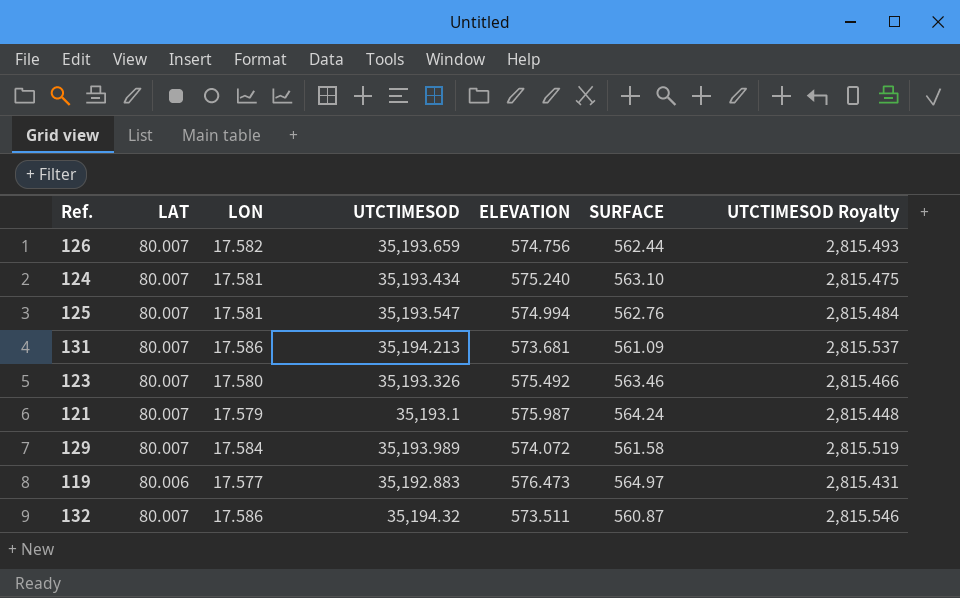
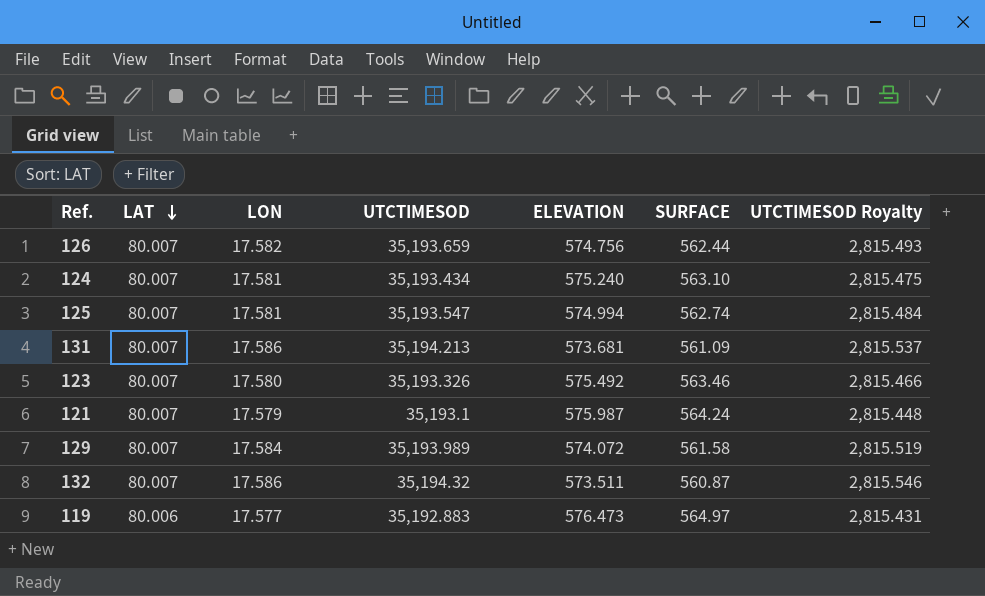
row order: none -> LAT descending
125 | SURFACE: 562.76 -> 562.74

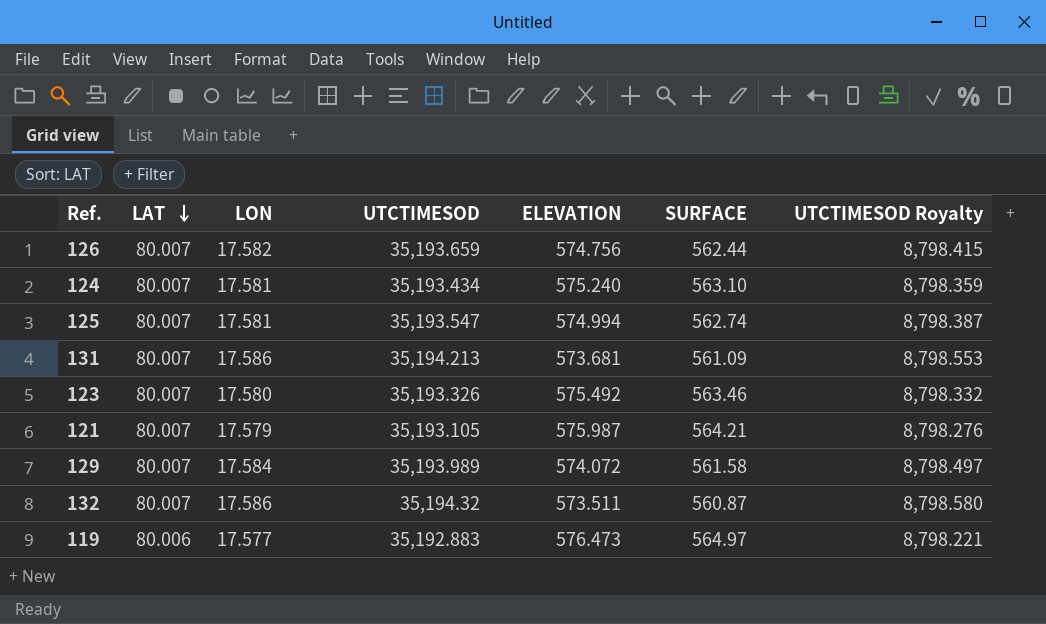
column UTCTIMESOD Royalty | formula: [UTCTIMESOD] * 0.08 -> [UTCTIMESOD] * 0.25
121 | UTCTIMESOD: 35,193.1 -> 35,193.105
121 | SURFACE: 564.24 -> 564.21

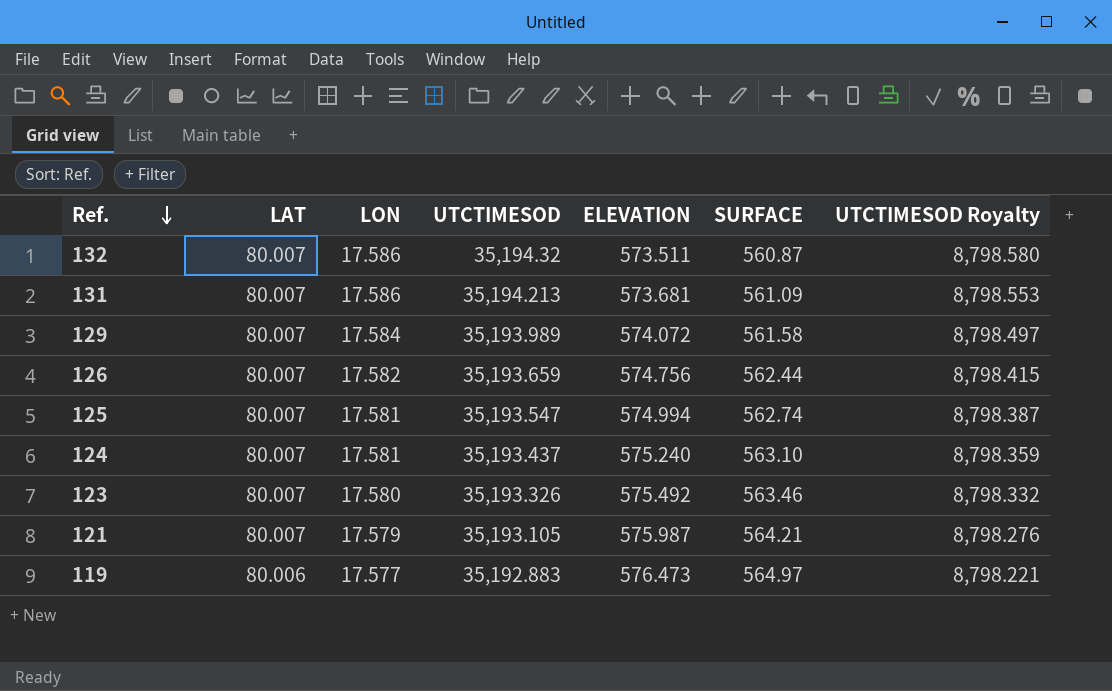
row order: LAT descending -> Ref. descending
124 | UTCTIMESOD: 35,193.434 -> 35,193.437

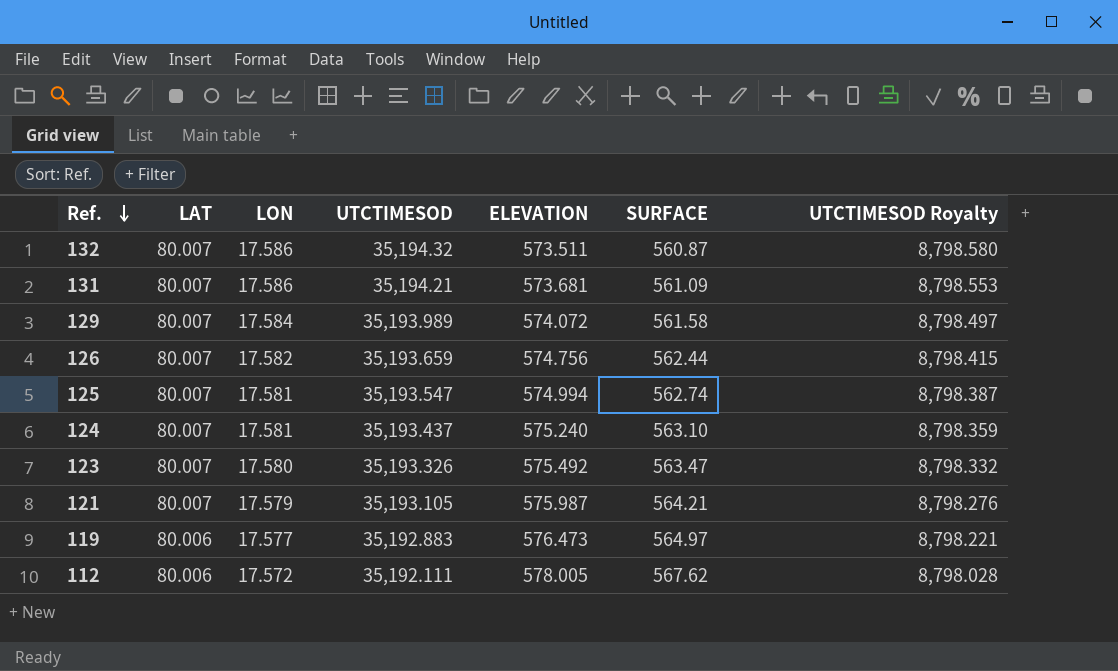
131 | UTCTIMESOD: 35,194.213 -> 35,194.21
123 | SURFACE: 563.46 -> 563.47
row 112: none -> 80.006 | 17.572 | 35,192.111 | 578.005 | 567.62 | 8,798.028

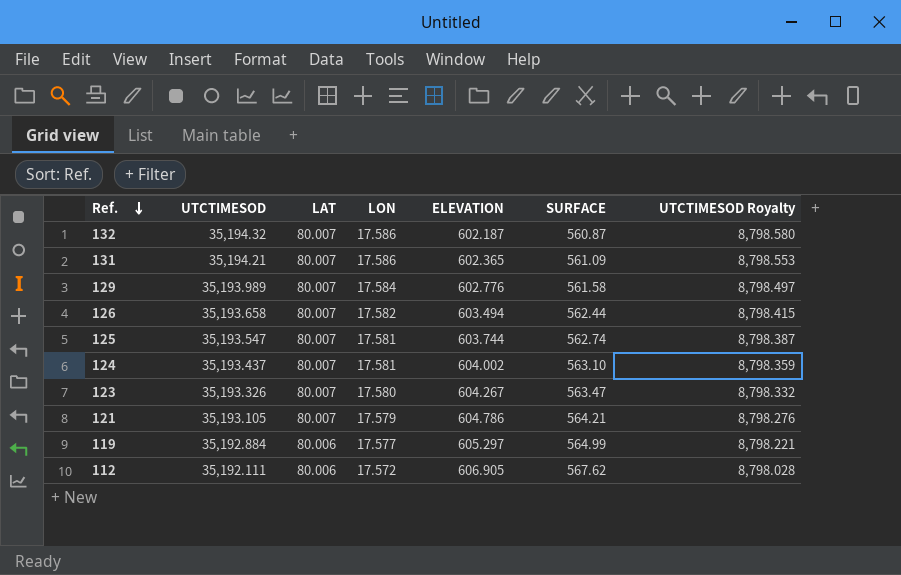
column UTCTIMESOD | position: 4 -> 2
132 | ELEVATION: 573.511 -> 602.187
131 | ELEVATION: 573.681 -> 602.365
129 | ELEVATION: 574.072 -> 602.776
126 | UTCTIMESOD: 35,193.659 -> 35,193.658
126 | ELEVATION: 574.756 -> 603.494
125 | ELEVATION: 574.994 -> 603.744
124 | ELEVATION: 575.240 -> 604.002
123 | ELEVATION: 575.492 -> 604.267
121 | ELEVATION: 575.987 -> 604.786
119 | UTCTIMESOD: 35,192.883 -> 35,192.884
119 | ELEVATION: 576.473 -> 605.297
119 | SURFACE: 564.97 -> 564.99
112 | ELEVATION: 578.005 -> 606.905

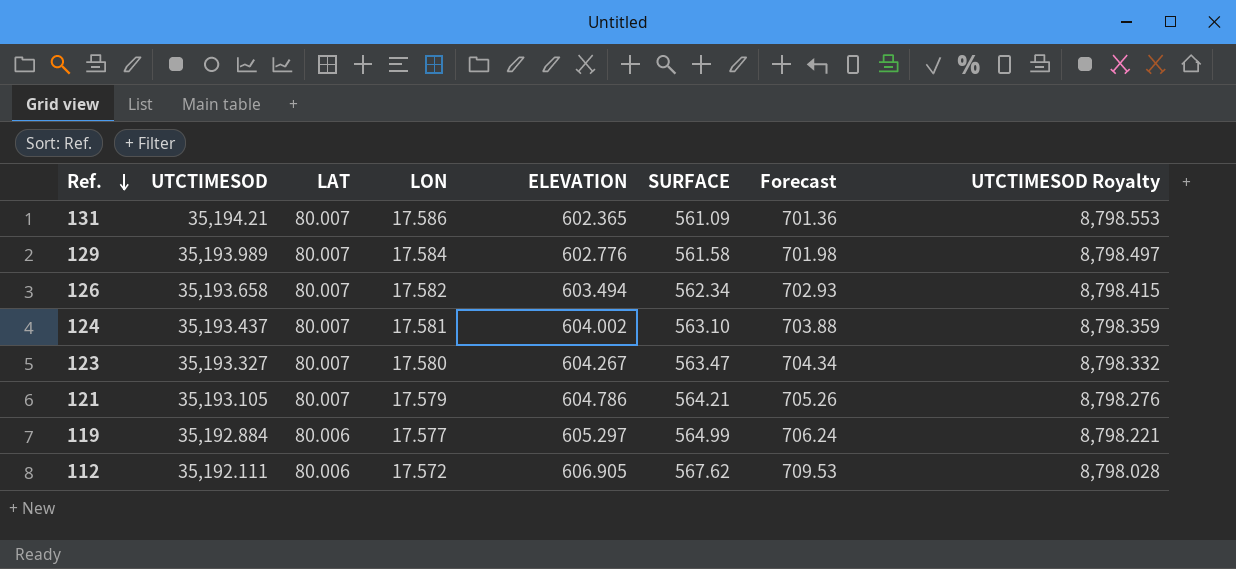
column Forecast | formula: none -> [SURFACE] * 1.25
row 132: 35,194.32 | 80.007 | 17.586 | 602.187 | 560.87 | 8,798.580 -> none
row 125: 35,193.547 | 80.007 | 17.581 | 603.744 | 562.74 | 8,798.387 -> none
126 | SURFACE: 562.44 -> 562.34
123 | UTCTIMESOD: 35,193.326 -> 35,193.327

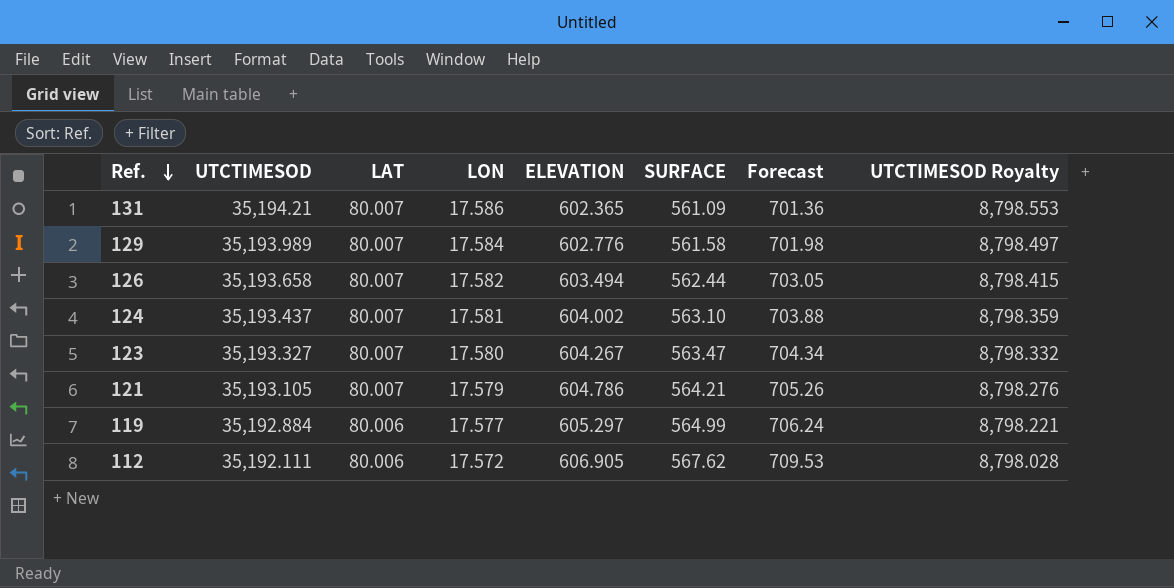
126 | SURFACE: 562.34 -> 562.44
126 | Forecast: 702.93 -> 703.05

